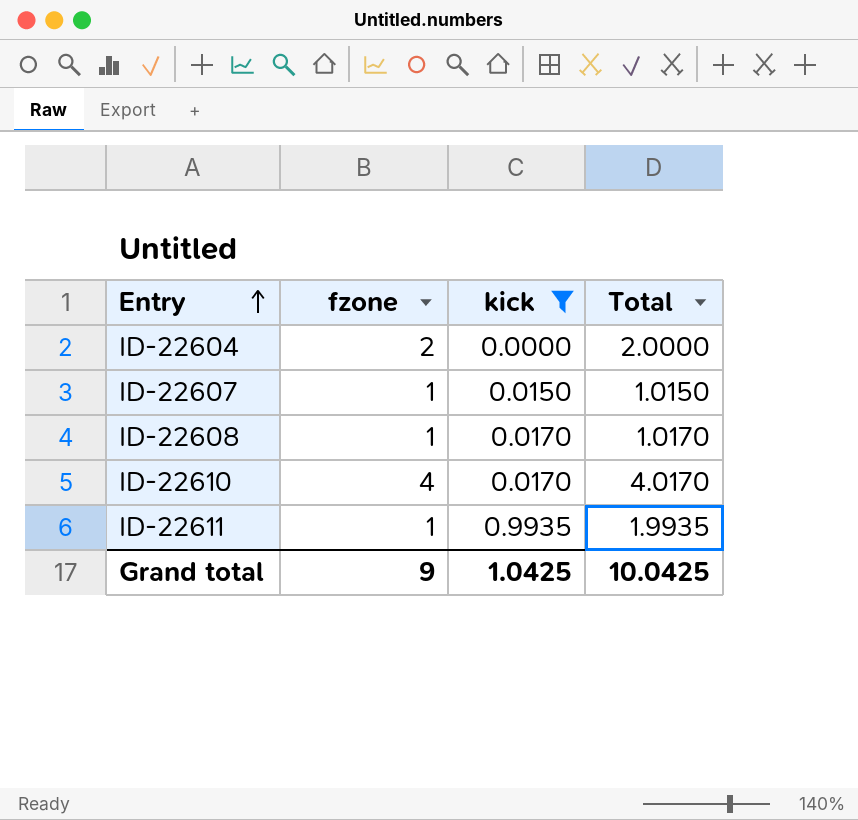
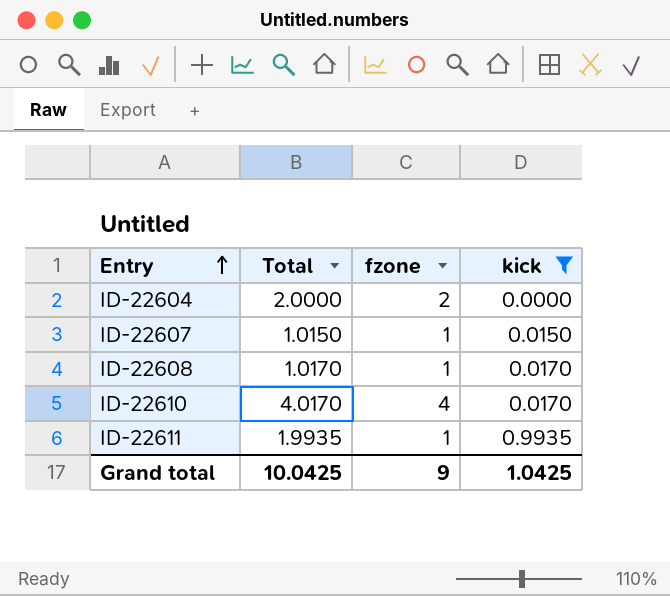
column Total | position: 4 -> 2

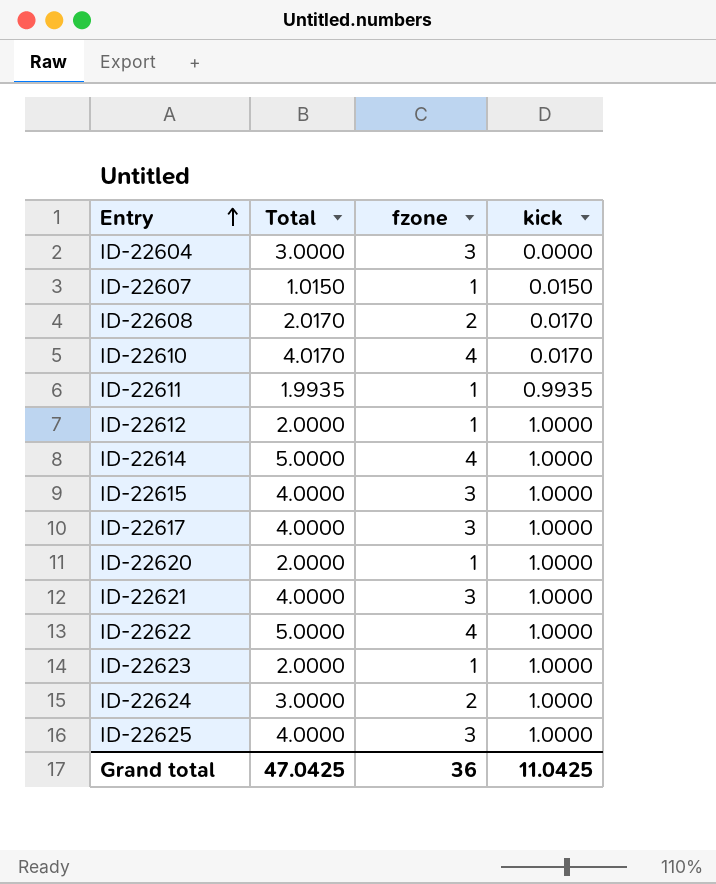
filter: kick != 1.0000 -> none
ID-22604 | Total: 2.0000 -> 3.0000
ID-22604 | fzone: 2 -> 3
ID-22608 | Total: 1.0170 -> 2.0170
ID-22608 | fzone: 1 -> 2
Grand total | Total: 10.0425 -> 47.0425
Grand total | fzone: 9 -> 36
Grand total | kick: 1.0425 -> 11.0425

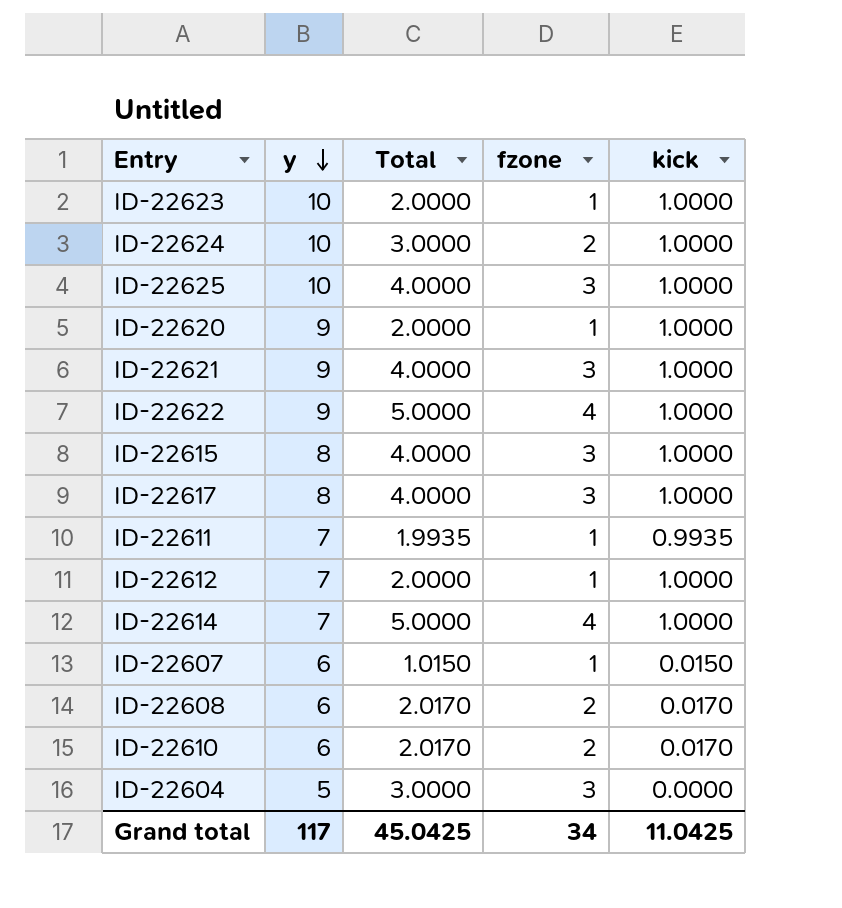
row order: Entry ascending -> y descending
column y | position: none -> 2
ID-22610 | Total: 4.0170 -> 2.0170
ID-22610 | fzone: 4 -> 2
Grand total | Total: 47.0425 -> 45.0425
Grand total | fzone: 36 -> 34

